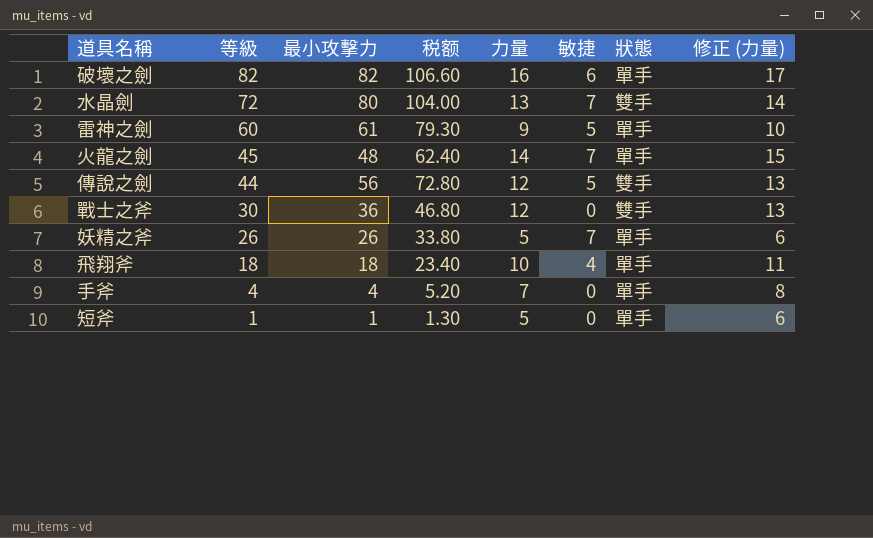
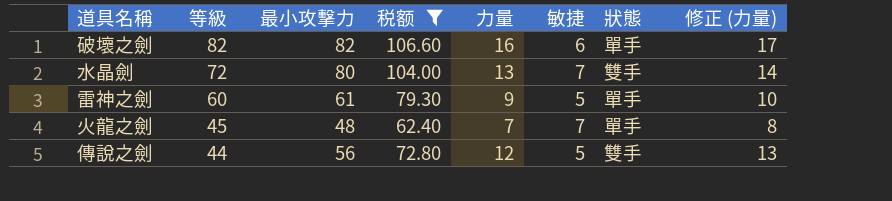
filter: none -> 税额 >= 62.40
火龍之劍 | 力量: 14 -> 7
火龍之劍 | 修正 (力量): 15 -> 8

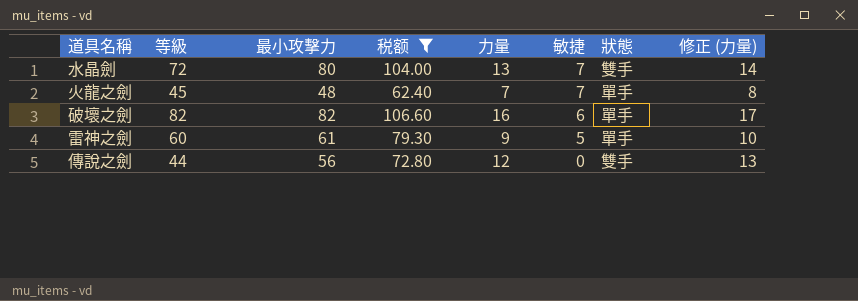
row order: 等級 descending -> 敏捷 descending
傳說之劍 | 敏捷: 5 -> 0

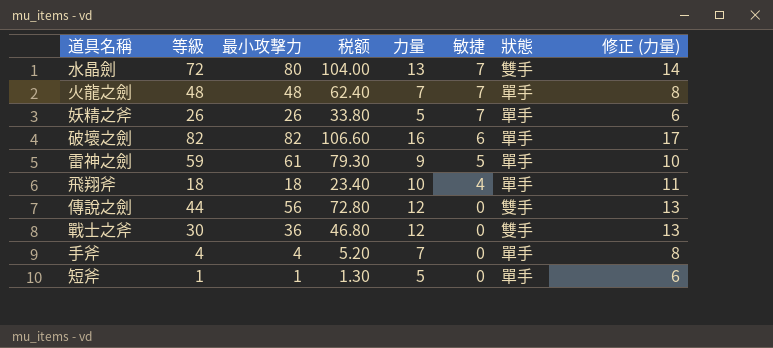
filter: 税额 >= 62.40 -> none
火龍之劍 | 等級: 45 -> 48
雷神之劍 | 等級: 60 -> 59

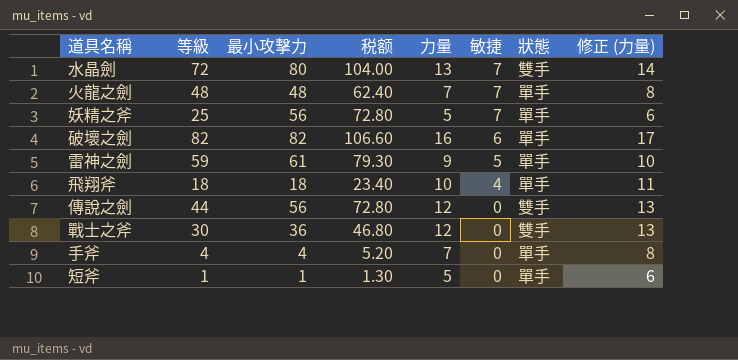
妖精之斧 | 等級: 26 -> 25
妖精之斧 | 最小攻擊力: 26 -> 56
妖精之斧 | 税额: 33.80 -> 72.80

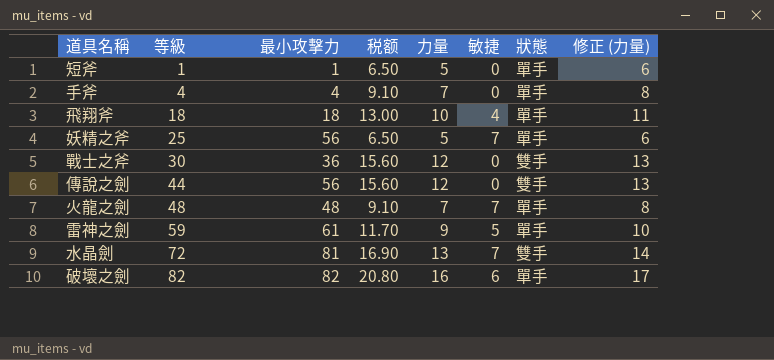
row order: 敏捷 descending -> 等級 ascending
column 税额 | formula: [最小攻擊力] * 1.3 -> [力量] * 1.3
水晶劍 | 最小攻擊力: 80 -> 81

